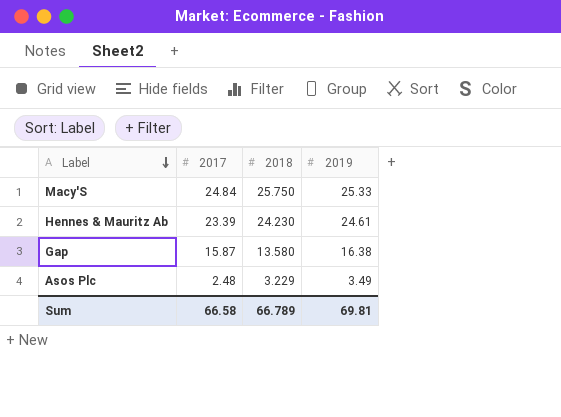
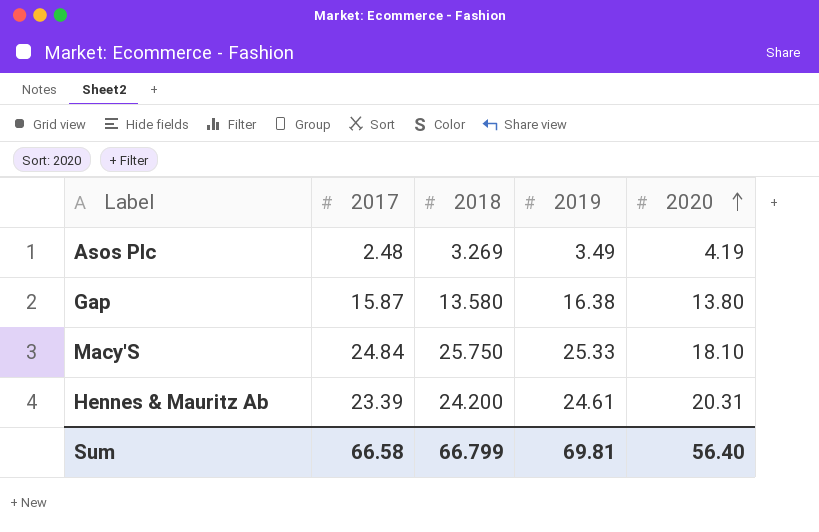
row order: Label descending -> 2020 ascending
column 2020 | position: none -> 5
Asos Plc | 2018: 3.229 -> 3.269
Hennes & Mauritz Ab | 2018: 24.230 -> 24.200
Sum | 2018: 66.789 -> 66.799

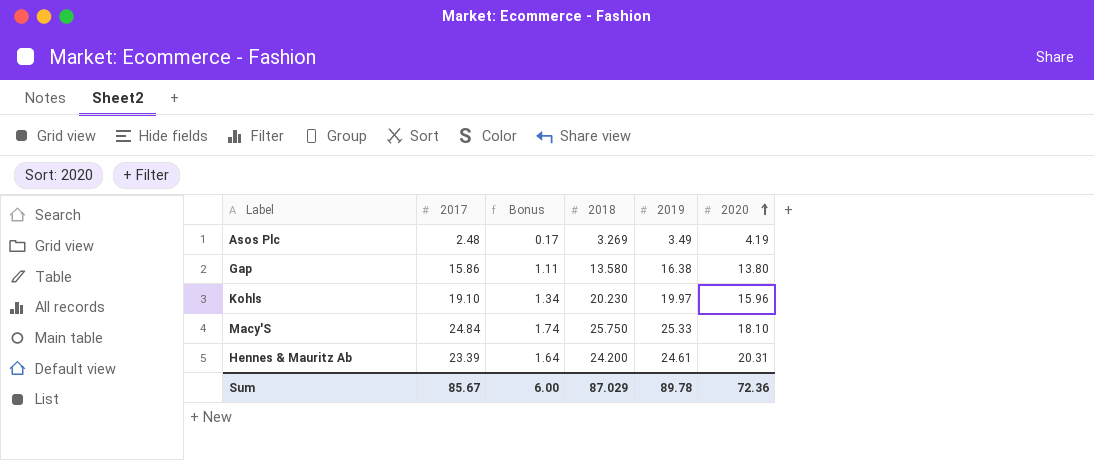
column Bonus | formula: none -> [2017] * 0.07
Gap | 2017: 15.87 -> 15.86
row Kohls: none -> 19.10 | 1.34 | 20.230 | 19.97 | 15.96
Sum | 2017: 66.58 -> 85.67
Sum | 2018: 66.799 -> 87.029
Sum | 2019: 69.81 -> 89.78
Sum | 2020: 56.40 -> 72.36

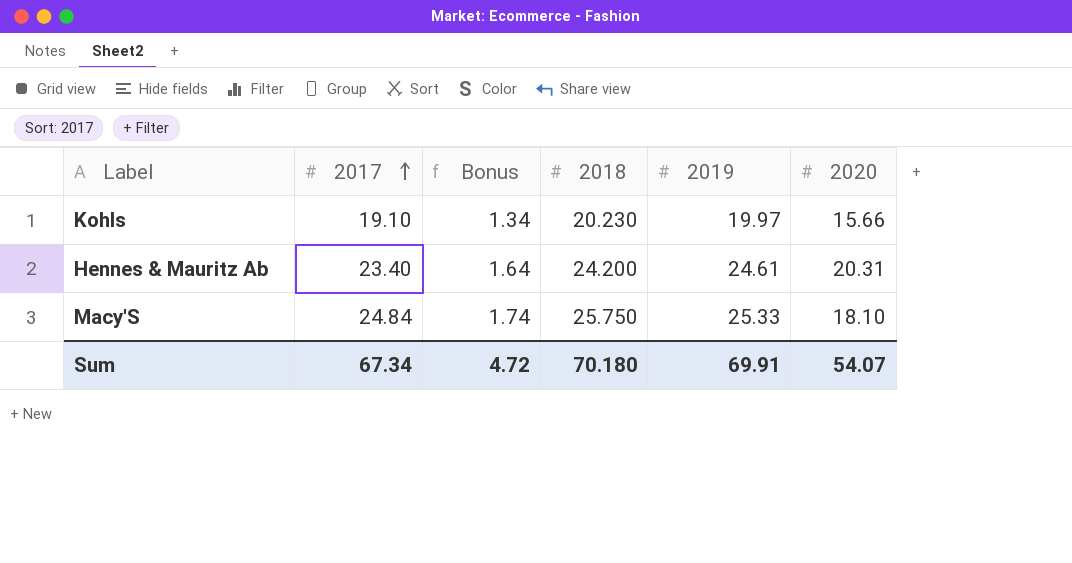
row order: 2020 ascending -> 2017 ascending
row Asos Plc: 2.48 | 0.17 | 3.269 | 3.49 | 4.19 -> none
row Gap: 15.86 | 1.11 | 13.580 | 16.38 | 13.80 -> none
Kohls | 2020: 15.96 -> 15.66
Hennes & Mauritz Ab | 2017: 23.39 -> 23.40
Sum | 2017: 85.67 -> 67.34
Sum | Bonus: 6.00 -> 4.72
Sum | 2018: 87.029 -> 70.180
Sum | 2019: 89.78 -> 69.91
Sum | 2020: 72.36 -> 54.07

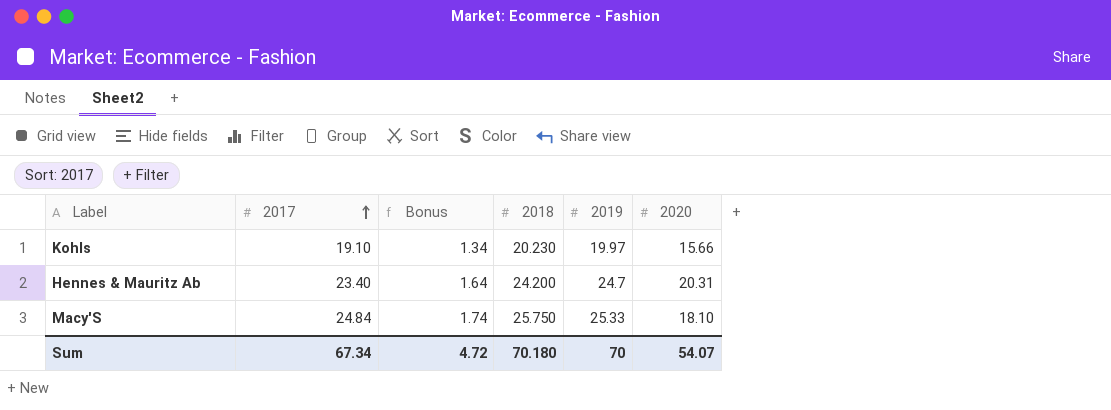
Hennes & Mauritz Ab | 2019: 24.61 -> 24.7
Sum | 2019: 69.91 -> 70

